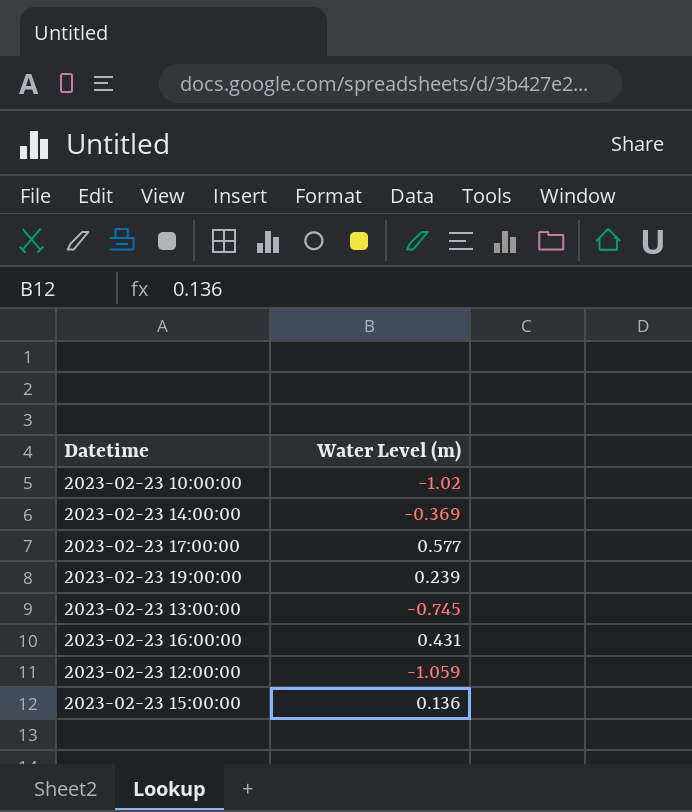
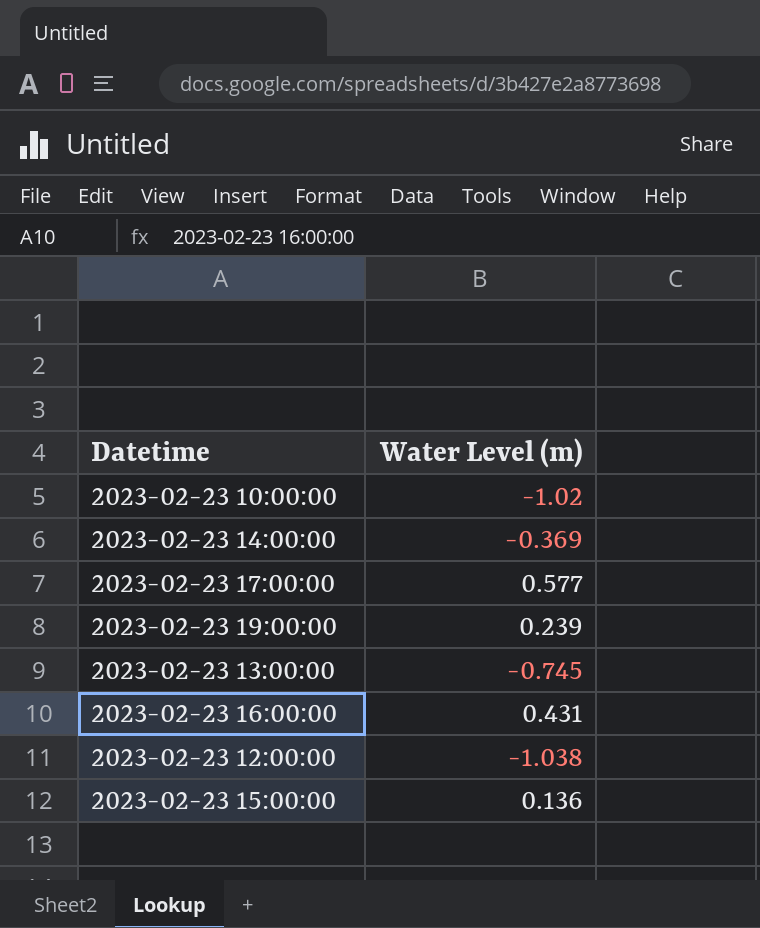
2023-02-23 12:00:00 | Water Level (m): -1.059 -> -1.038

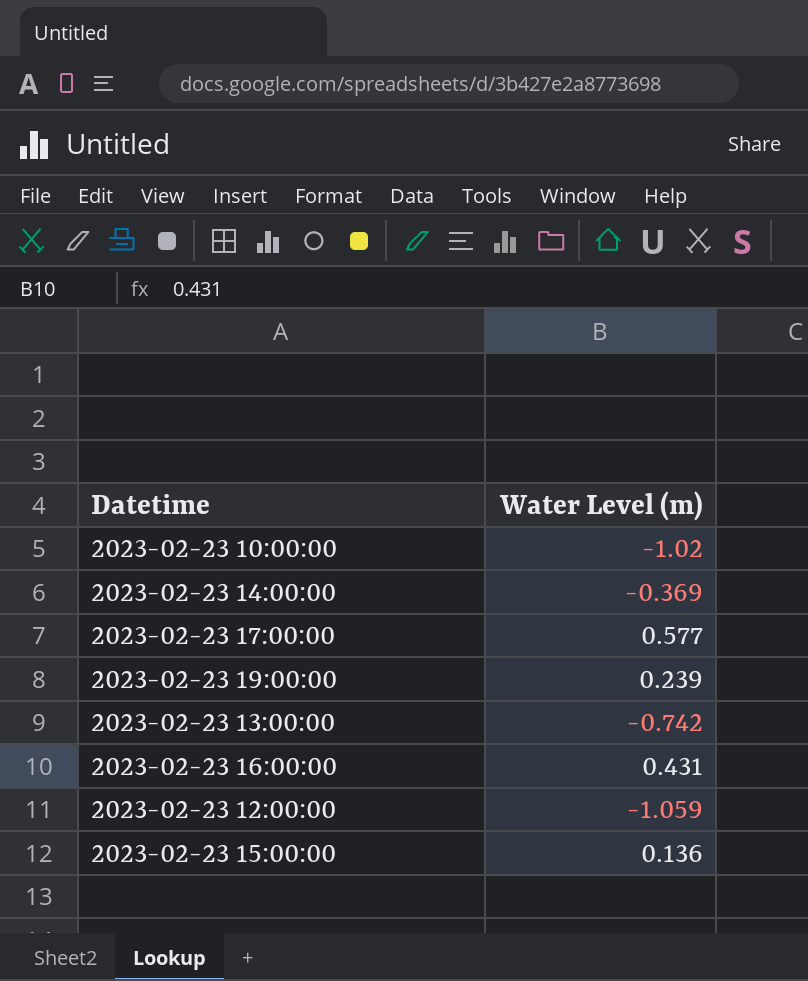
2023-02-23 13:00:00 | Water Level (m): -0.745 -> -0.742
2023-02-23 12:00:00 | Water Level (m): -1.038 -> -1.059

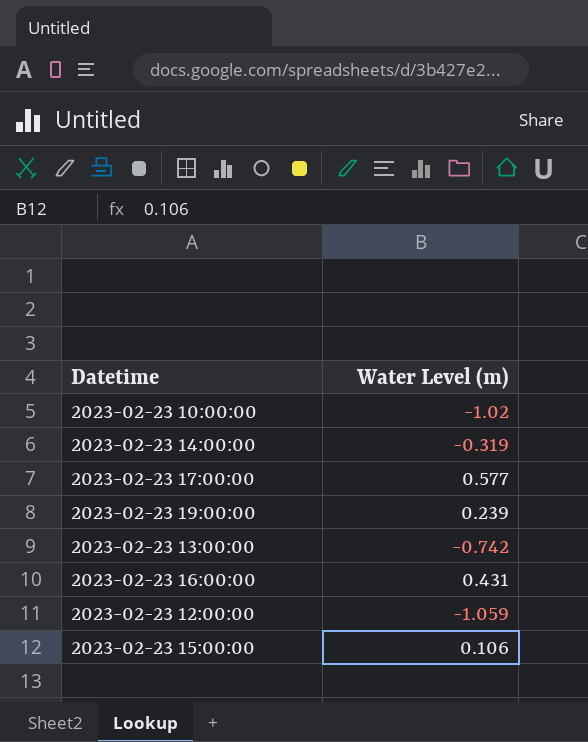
2023-02-23 14:00:00 | Water Level (m): -0.369 -> -0.319
2023-02-23 15:00:00 | Water Level (m): 0.136 -> 0.106

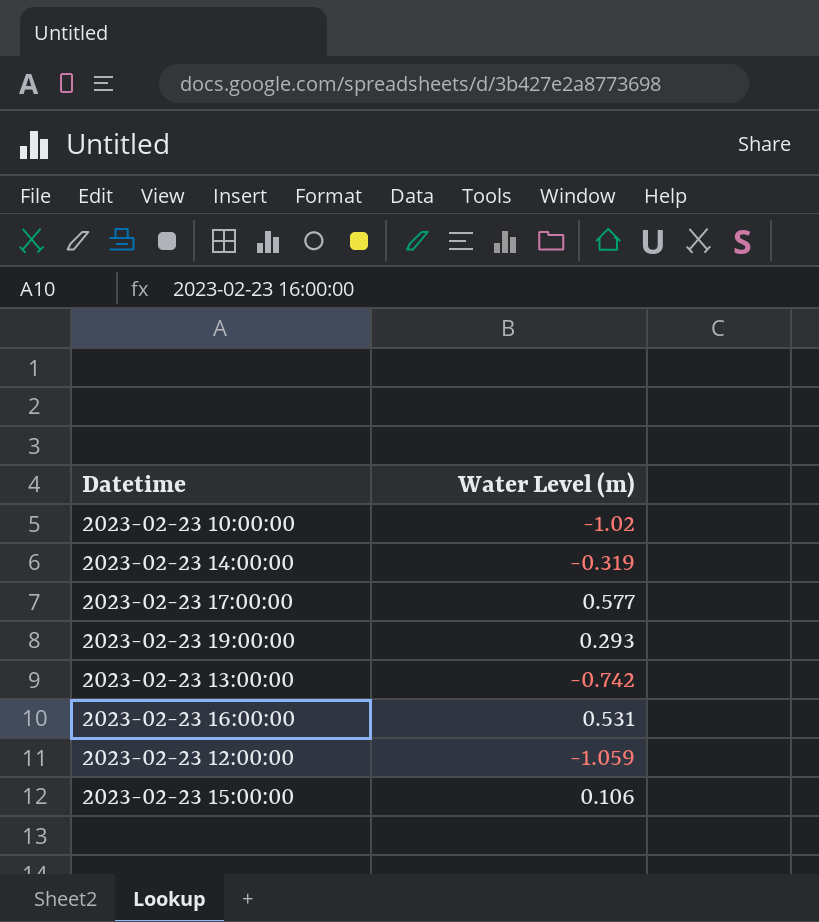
2023-02-23 19:00:00 | Water Level (m): 0.239 -> 0.293
2023-02-23 16:00:00 | Water Level (m): 0.431 -> 0.531

